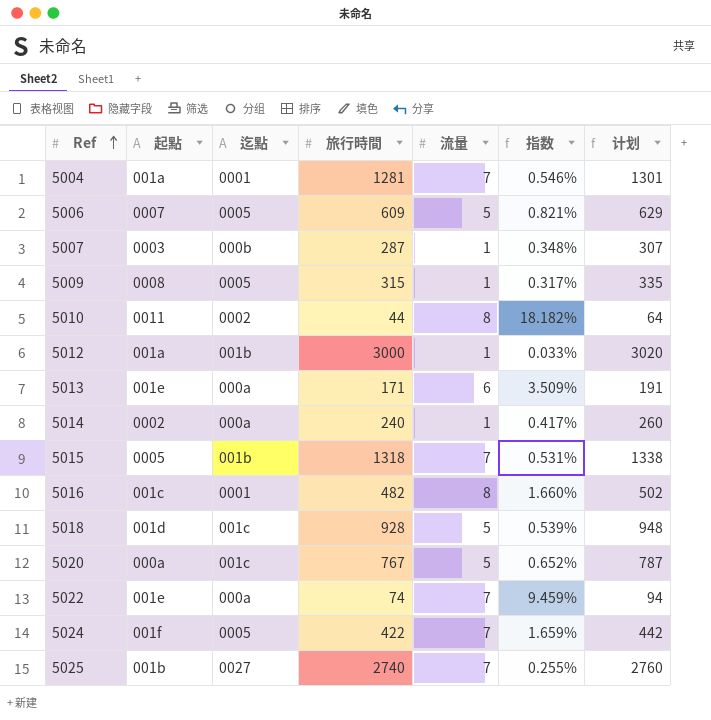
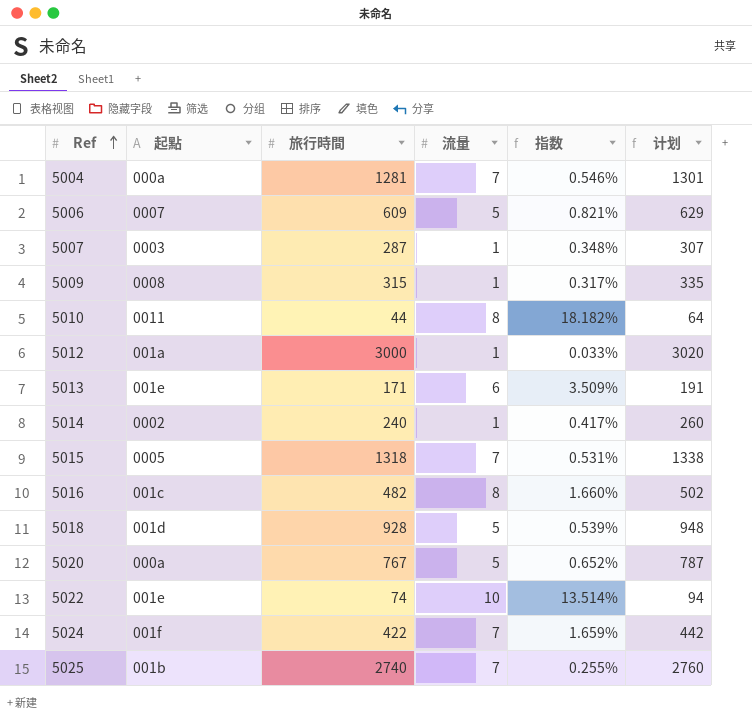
column 迄點 | position: 3 -> none
5004 | 起點: 001a -> 000a
5022 | 流量: 7 -> 10
5022 | 指数: 9.459% -> 13.514%

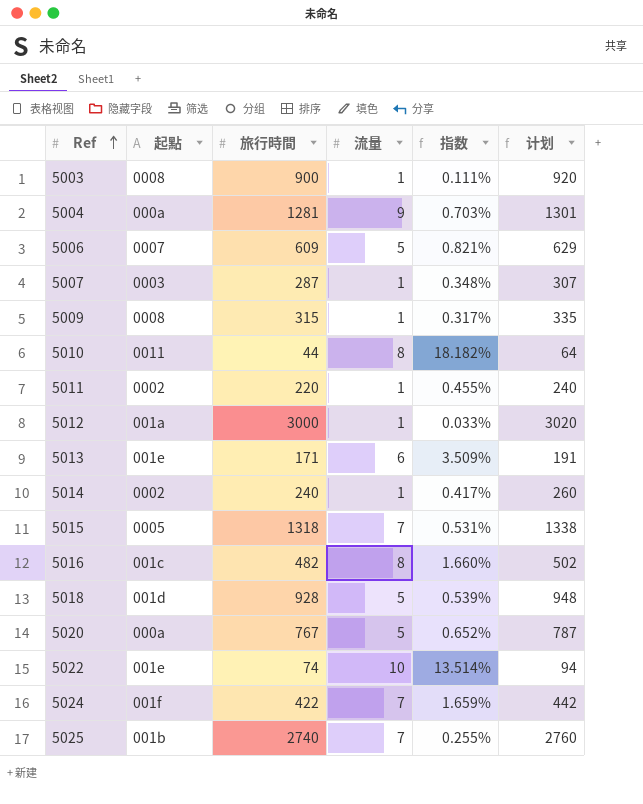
row 5003: none -> 0008 | 900 | 1 | 0.111% | 920
5004 | 流量: 7 -> 9
5004 | 指数: 0.546% -> 0.703%
row 5011: none -> 0002 | 220 | 1 | 0.455% | 240

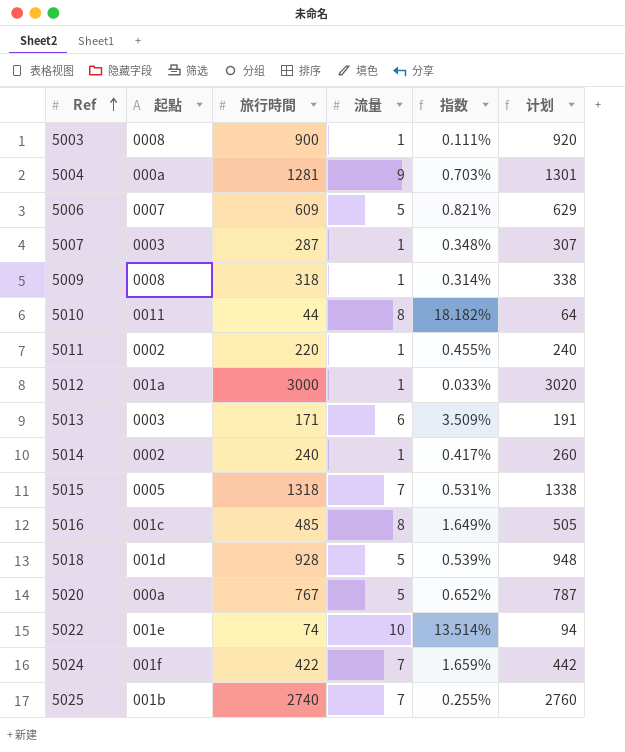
5009 | 旅行時間: 315 -> 318
5009 | 指数: 0.317% -> 0.314%
5009 | 计划: 335 -> 338
5013 | 起點: 001e -> 0003
5016 | 旅行時間: 482 -> 485
5016 | 指数: 1.660% -> 1.649%
5016 | 计划: 502 -> 505

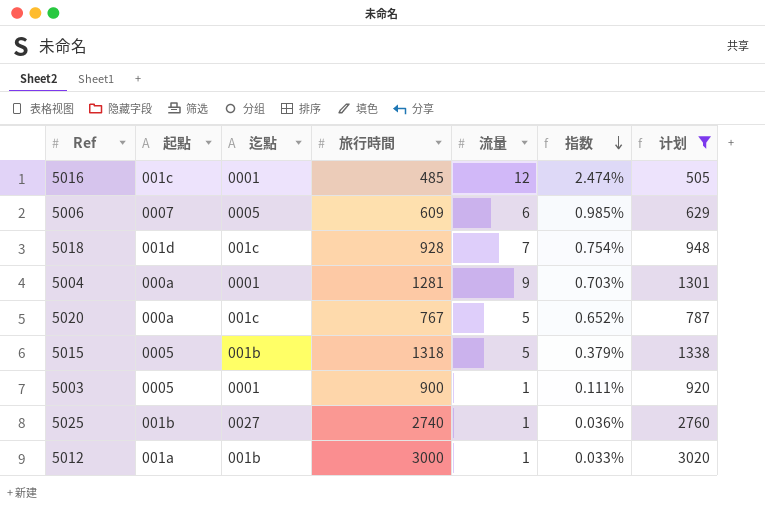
filter: none -> 计划 >= 505
row order: Ref ascending -> 指数 descending
column 迄點 | position: none -> 3
5016 | 流量: 8 -> 12
5016 | 指数: 1.649% -> 2.474%
5006 | 流量: 5 -> 6
5006 | 指数: 0.821% -> 0.985%
5018 | 流量: 5 -> 7
5018 | 指数: 0.539% -> 0.754%
5015 | 流量: 7 -> 5
5015 | 指数: 0.531% -> 0.379%
5003 | 起點: 0008 -> 0005
5025 | 流量: 7 -> 1
5025 | 指数: 0.255% -> 0.036%

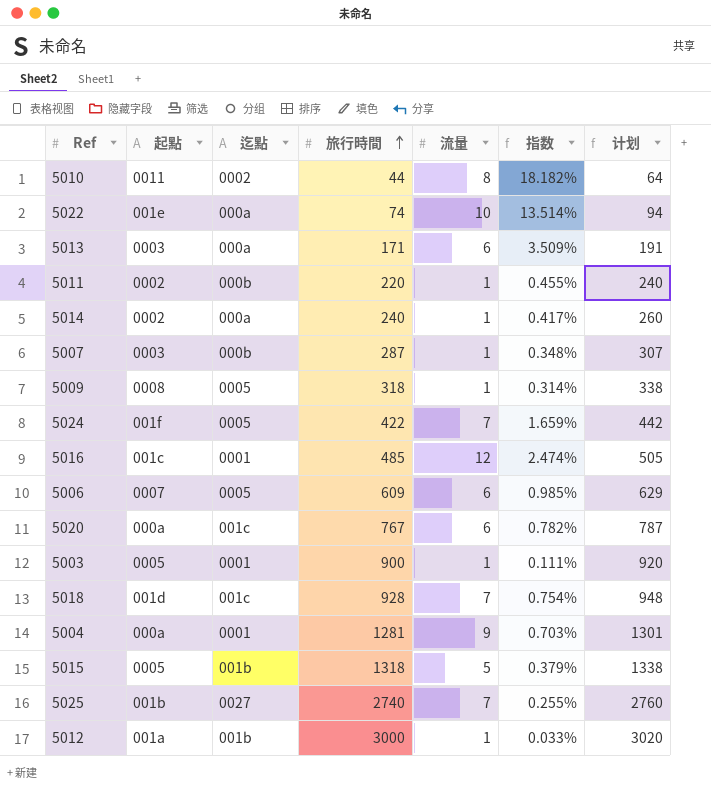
filter: 计划 >= 505 -> none
row order: 指数 descending -> 旅行時間 ascending
5020 | 流量: 5 -> 6
5020 | 指数: 0.652% -> 0.782%
5025 | 流量: 1 -> 7
5025 | 指数: 0.036% -> 0.255%

